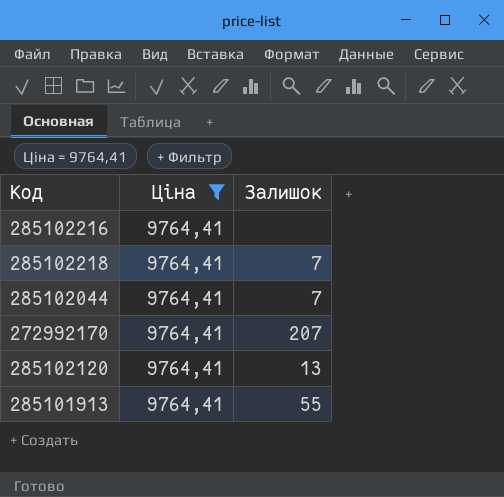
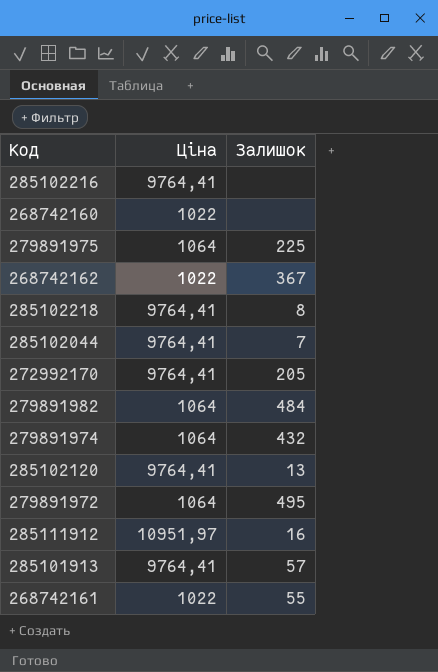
filter: Ціна = 9764,41 -> none
285102218 | Залишок: 7 -> 8
272992170 | Залишок: 207 -> 205
285101913 | Залишок: 55 -> 57

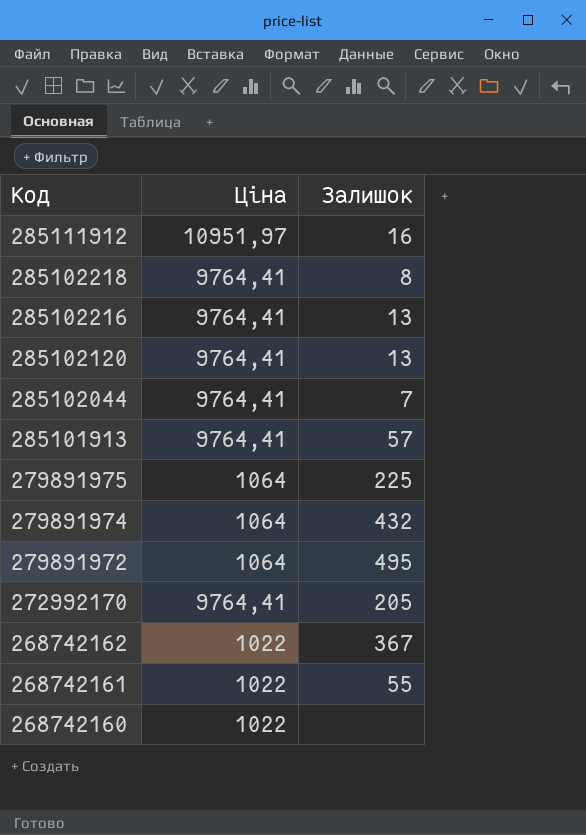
row order: none -> Код descending
row 279891982: 1064 | 484 -> none
285102216 | Залишок: none -> 13

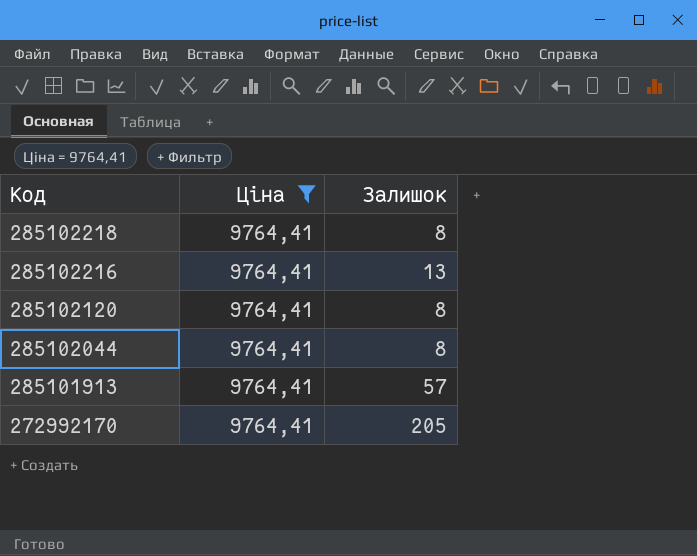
filter: none -> Ціна = 9764,41
285102120 | Залишок: 13 -> 8
285102044 | Залишок: 7 -> 8

